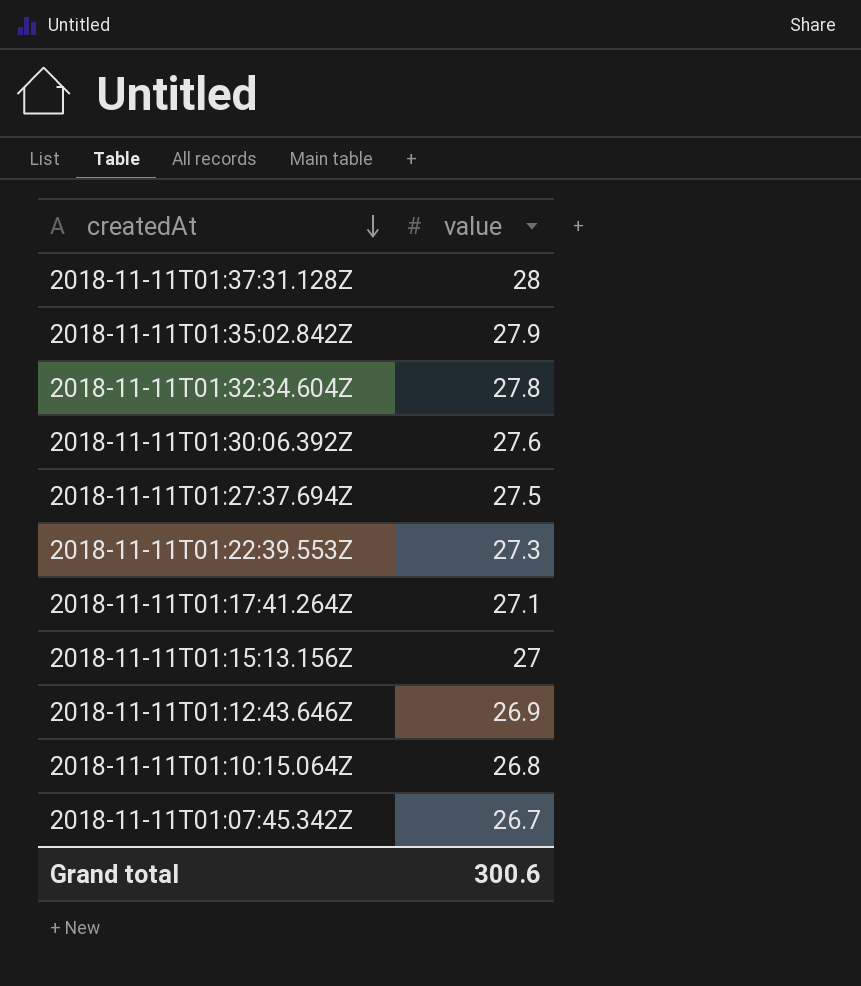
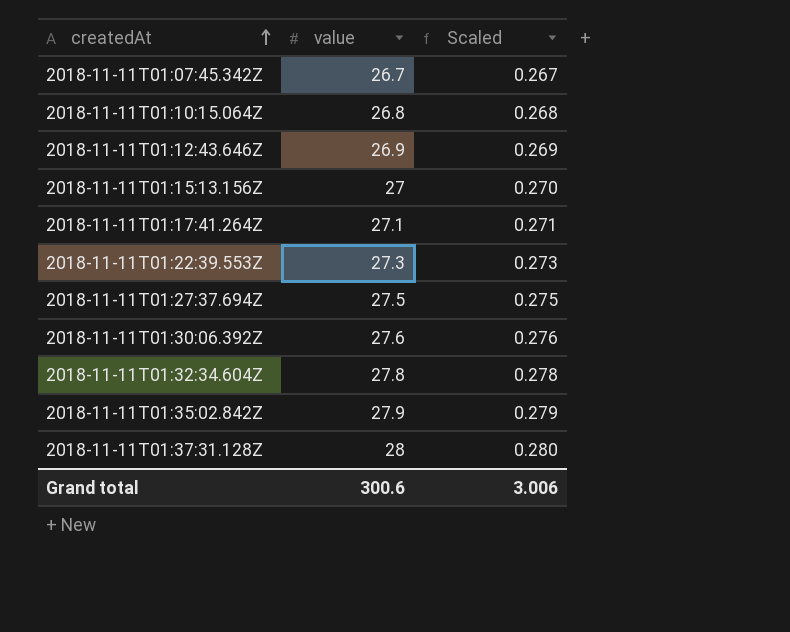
row order: createdAt descending -> createdAt ascending
column Scaled | formula: none -> [value] * 0.01

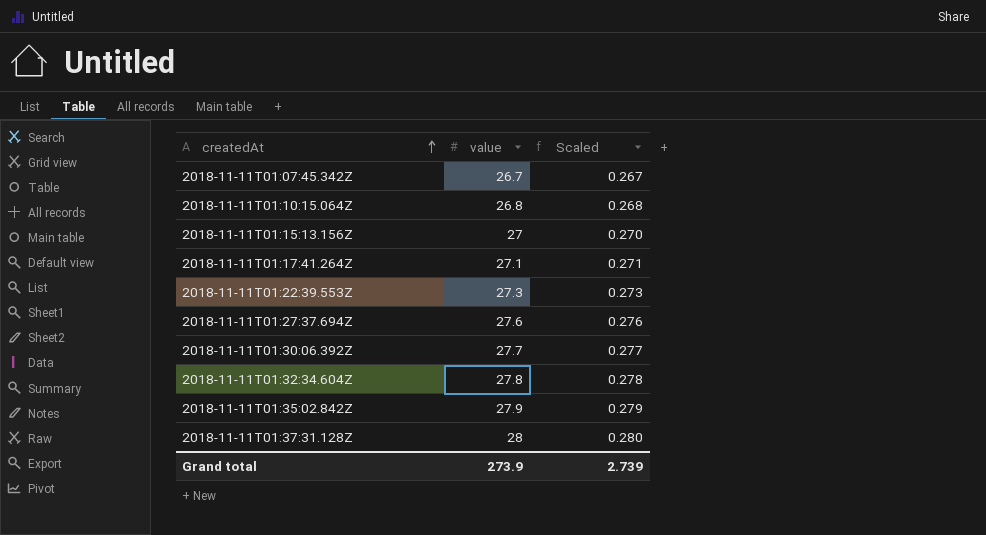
row 2018-11-11T01:12:43.646Z: 26.9 | 0.269 -> none
2018-11-11T01:27:37.694Z | value: 27.5 -> 27.6
2018-11-11T01:27:37.694Z | Scaled: 0.275 -> 0.276
2018-11-11T01:30:06.392Z | value: 27.6 -> 27.7
2018-11-11T01:30:06.392Z | Scaled: 0.276 -> 0.277
Grand total | value: 300.6 -> 273.9
Grand total | Scaled: 3.006 -> 2.739

